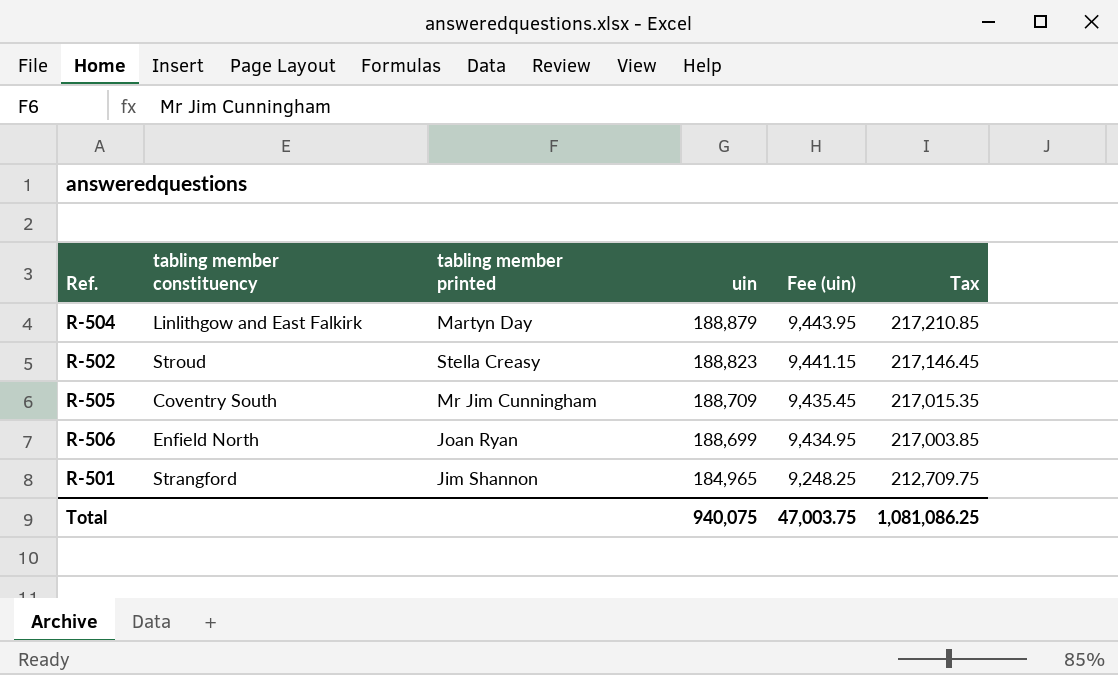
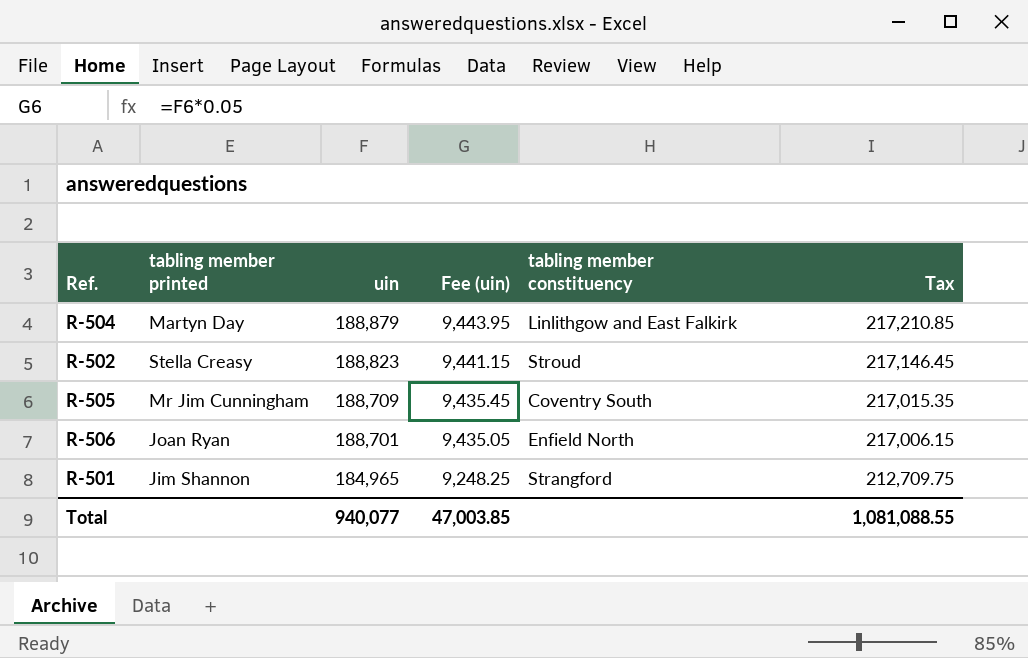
column tabling member constituency | position: 2 -> 5
R-506 | uin: 188,699 -> 188,701
R-506 | Fee (uin): 9,434.95 -> 9,435.05
R-506 | Tax: 217,003.85 -> 217,006.15
Total | uin: 940,075 -> 940,077
Total | Fee (uin): 47,003.75 -> 47,003.85
Total | Tax: 1,081,086.25 -> 1,081,088.55

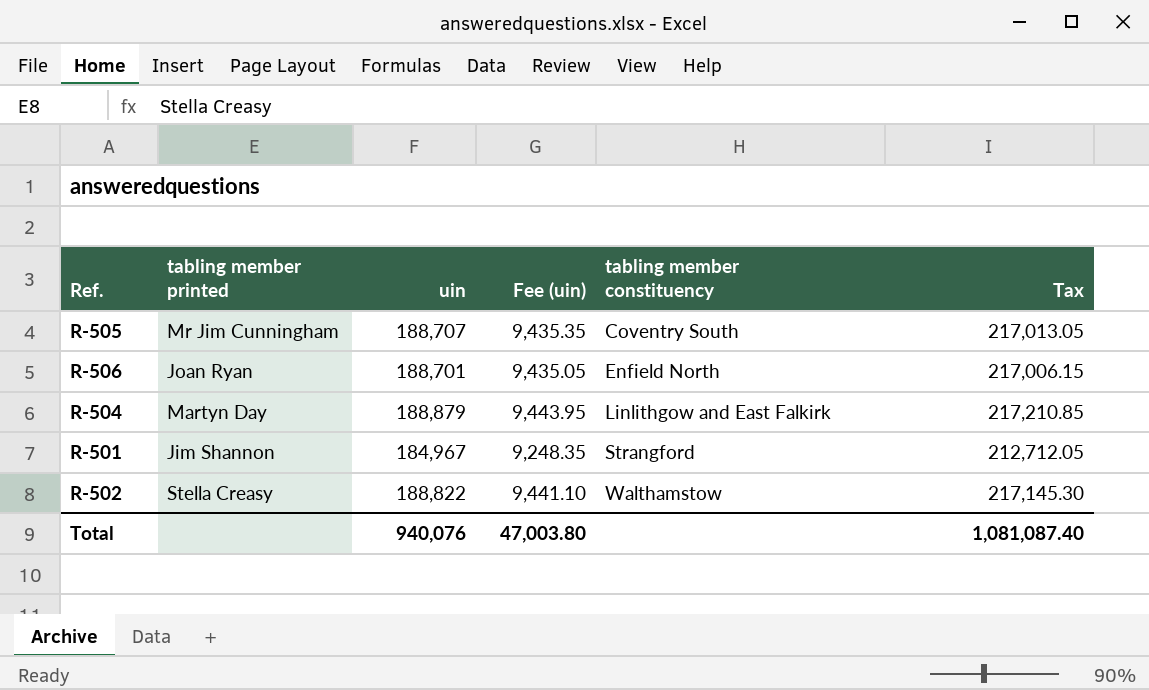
row order: uin descending -> tabling member constituency ascending
R-505 | uin: 188,709 -> 188,707
R-505 | Fee (uin): 9,435.45 -> 9,435.35
R-505 | Tax: 217,015.35 -> 217,013.05
R-501 | uin: 184,965 -> 184,967
R-501 | Fee (uin): 9,248.25 -> 9,248.35
R-501 | Tax: 212,709.75 -> 212,712.05
R-502 | uin: 188,823 -> 188,822
R-502 | Fee (uin): 9,441.15 -> 9,441.10
R-502 | tabling member constituency: Stroud -> Walthamstow
R-502 | Tax: 217,146.45 -> 217,145.30
Total | uin: 940,077 -> 940,076
Total | Fee (uin): 47,003.85 -> 47,003.80
Total | Tax: 1,081,088.55 -> 1,081,087.40

